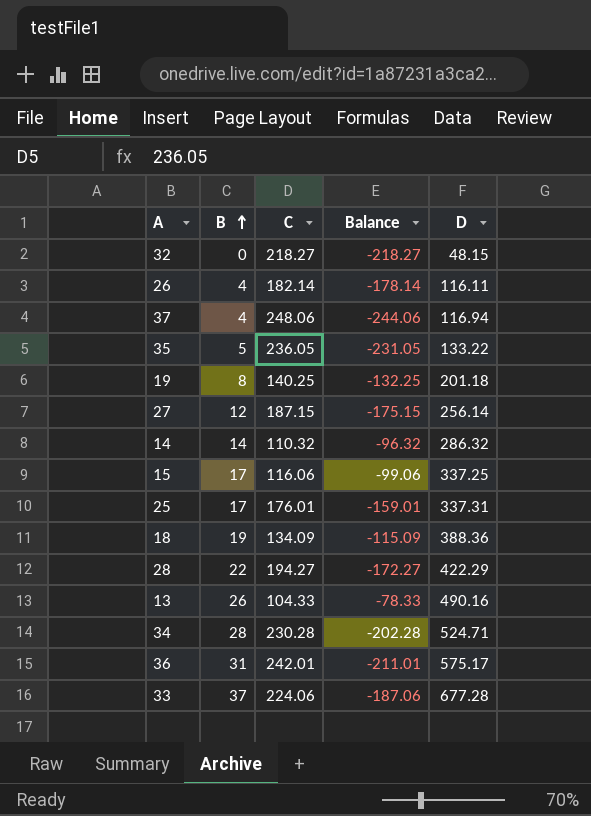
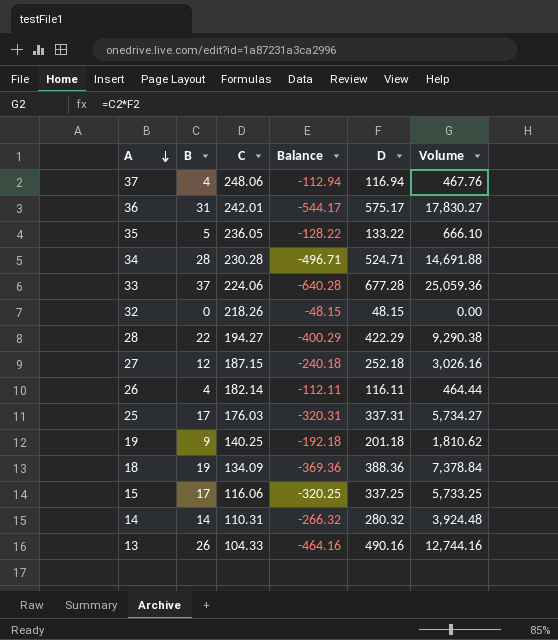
row order: B ascending -> A descending
column Balance | formula: [B] - [C] -> [B] - [D]
column Volume | formula: none -> [B] * [D]
32 | C: 218.27 -> 218.26
27 | D: 256.14 -> 252.18
25 | C: 176.01 -> 176.03
19 | B: 8 -> 9
14 | C: 110.32 -> 110.31
14 | D: 286.32 -> 280.32

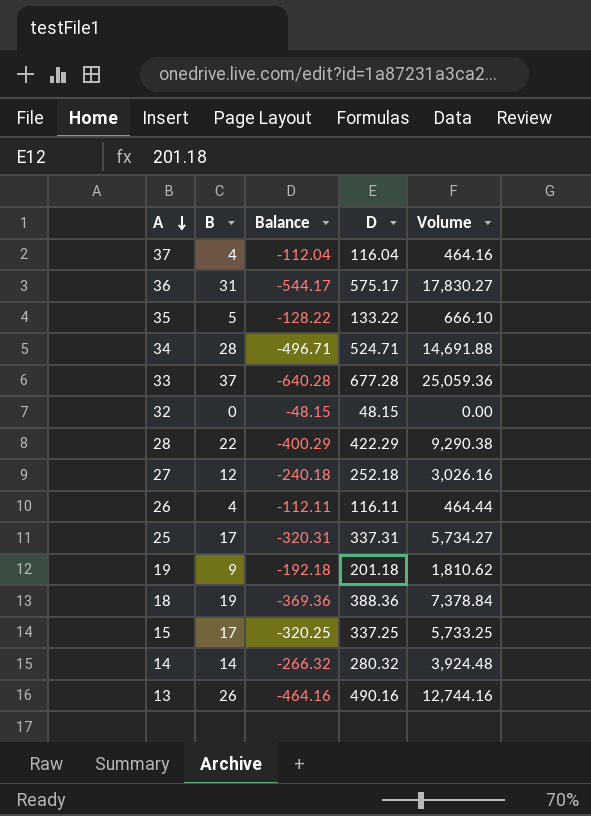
column C | position: 3 -> none
37 | Balance: -112.94 -> -112.04
37 | D: 116.94 -> 116.04
37 | Volume: 467.76 -> 464.16

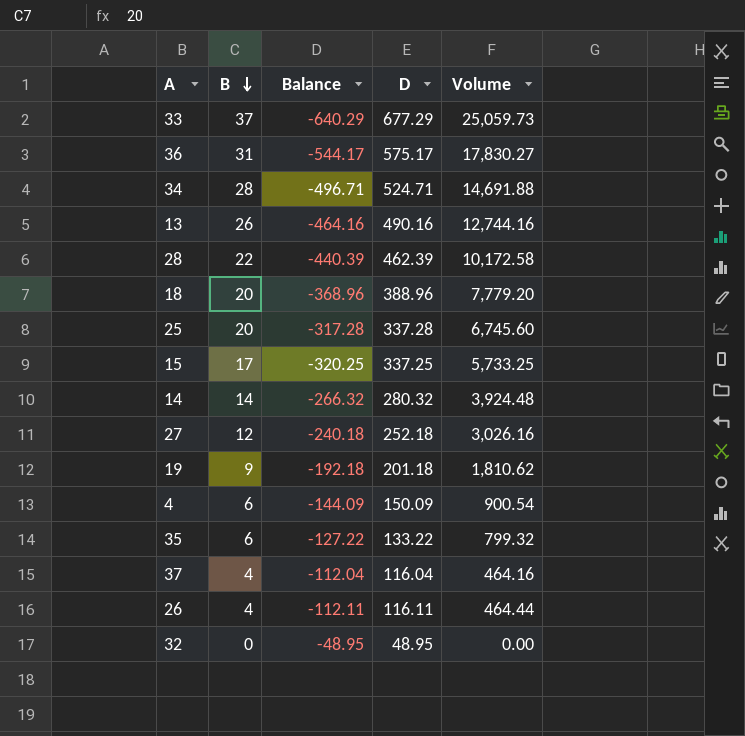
row order: A descending -> B descending
33 | Balance: -640.28 -> -640.29
33 | D: 677.28 -> 677.29
33 | Volume: 25,059.36 -> 25,059.73
28 | Balance: -400.29 -> -440.39
28 | D: 422.29 -> 462.39
28 | Volume: 9,290.38 -> 10,172.58
18 | B: 19 -> 20
18 | Balance: -369.36 -> -368.96
18 | D: 388.36 -> 388.96
18 | Volume: 7,378.84 -> 7,779.20
25 | B: 17 -> 20
25 | Balance: -320.31 -> -317.28
25 | D: 337.31 -> 337.28
25 | Volume: 5,734.27 -> 6,745.60
row 4: none -> 6 | -144.09 | 150.09 | 900.54
35 | B: 5 -> 6
35 | Balance: -128.22 -> -127.22
35 | Volume: 666.10 -> 799.32
32 | Balance: -48.15 -> -48.95
32 | D: 48.15 -> 48.95

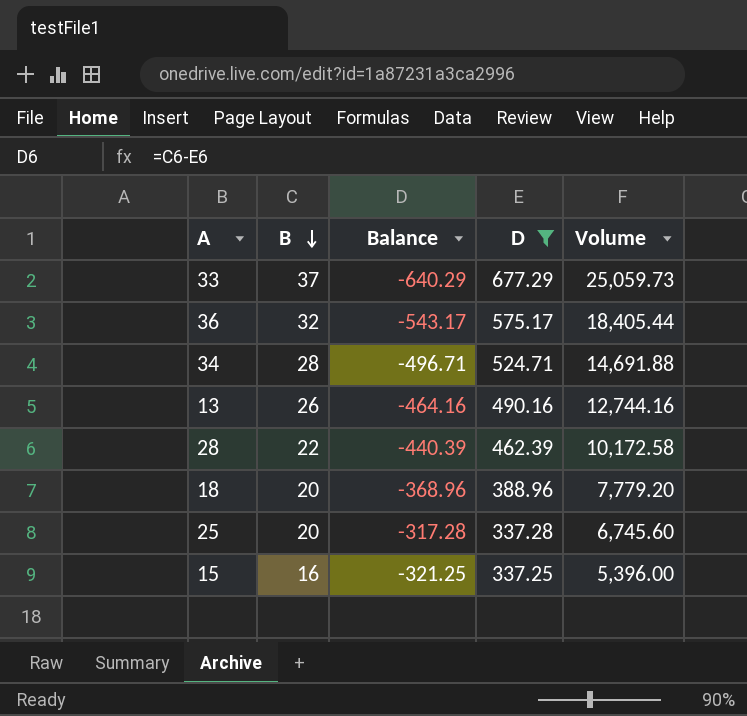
filter: none -> D >= 337.25
36 | B: 31 -> 32
36 | Balance: -544.17 -> -543.17
36 | Volume: 17,830.27 -> 18,405.44
15 | B: 17 -> 16
15 | Balance: -320.25 -> -321.25
15 | Volume: 5,733.25 -> 5,396.00

